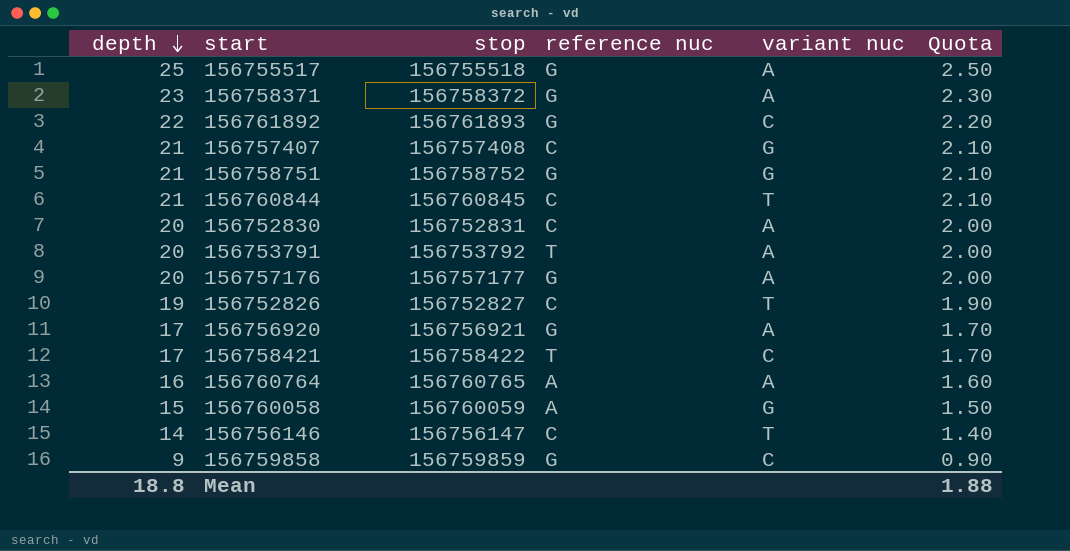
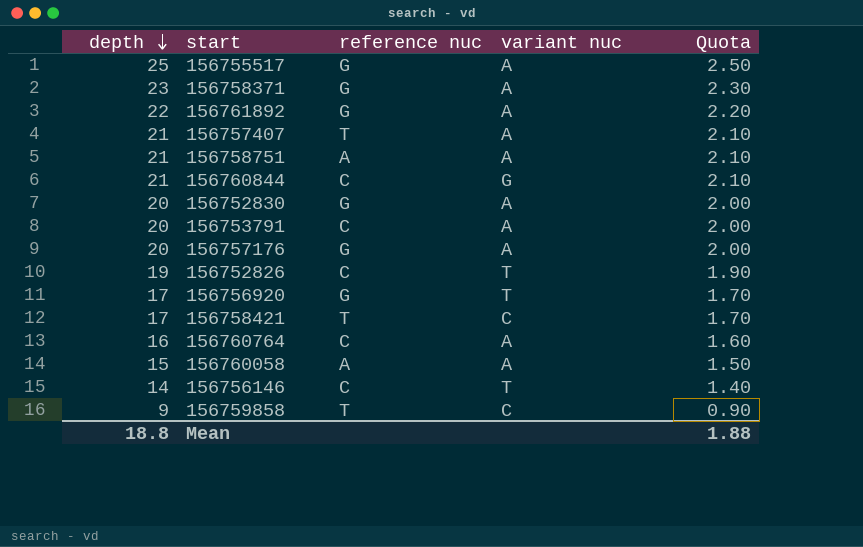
column stop | position: 3 -> none
156761892 | variant nuc: C -> A
156757407 | reference nuc: C -> T
156757407 | variant nuc: G -> A
156758751 | reference nuc: G -> A
156758751 | variant nuc: G -> A
156760844 | variant nuc: T -> G
156752830 | reference nuc: C -> G
156753791 | reference nuc: T -> C
156756920 | variant nuc: A -> T
156760764 | reference nuc: A -> C
156760058 | variant nuc: G -> A
156759858 | reference nuc: G -> T

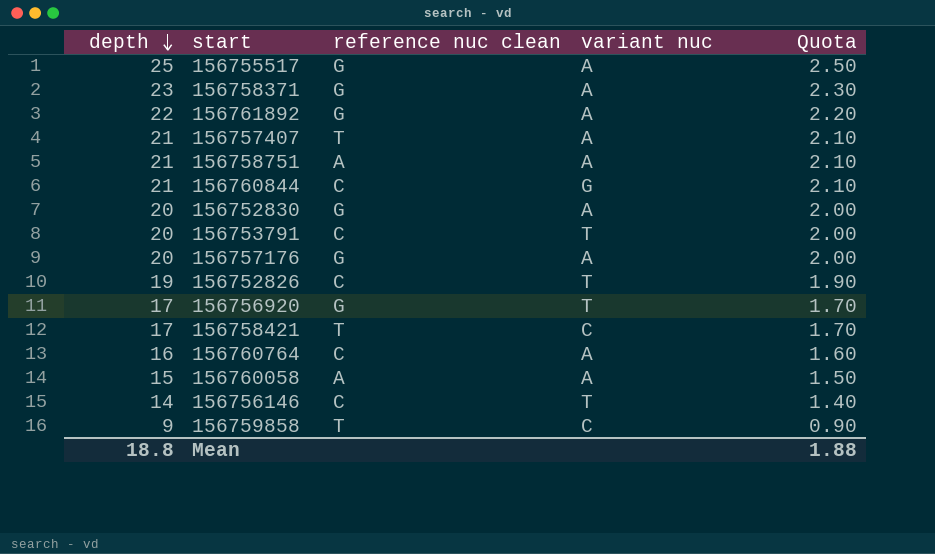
column name: reference nuc -> reference nuc clean
156753791 | variant nuc: A -> T

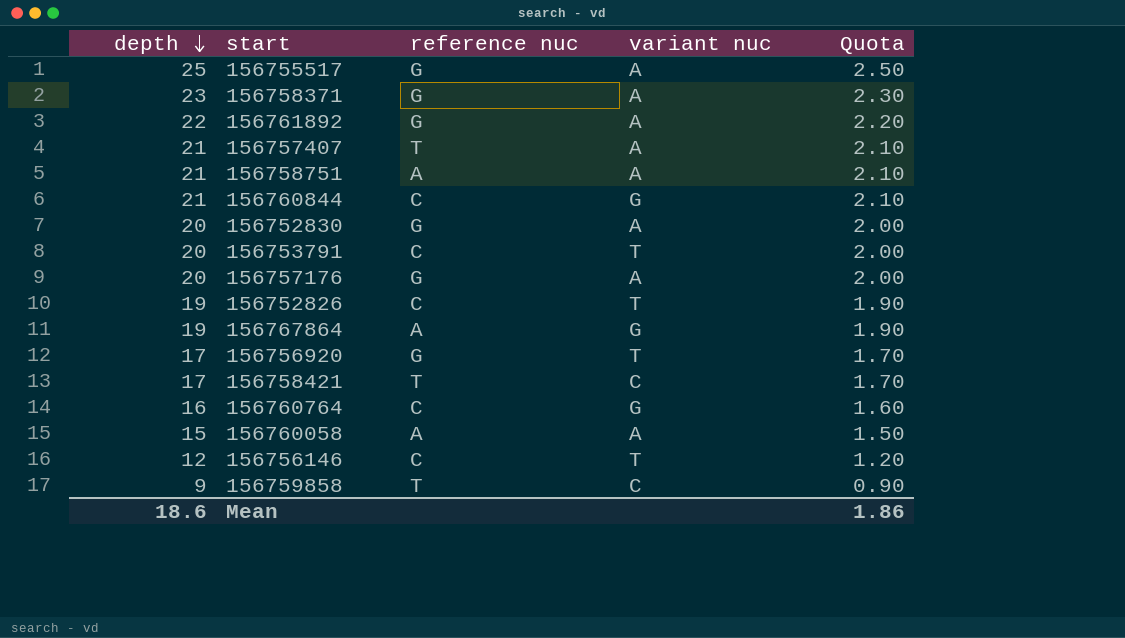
column name: reference nuc clean -> reference nuc
row 156767864: none -> 19 | A | G | 1.90
156760764 | variant nuc: A -> G
156756146 | depth: 14 -> 12
156756146 | Quota: 1.40 -> 1.20
Mean | depth: 18.8 -> 18.6
Mean | Quota: 1.88 -> 1.86

